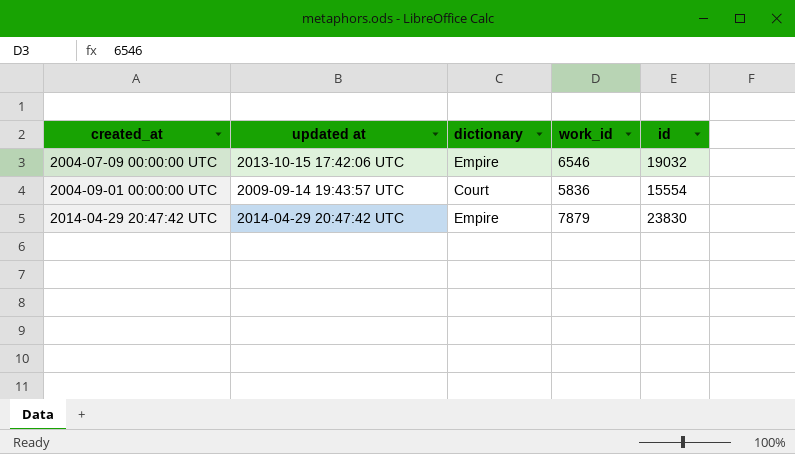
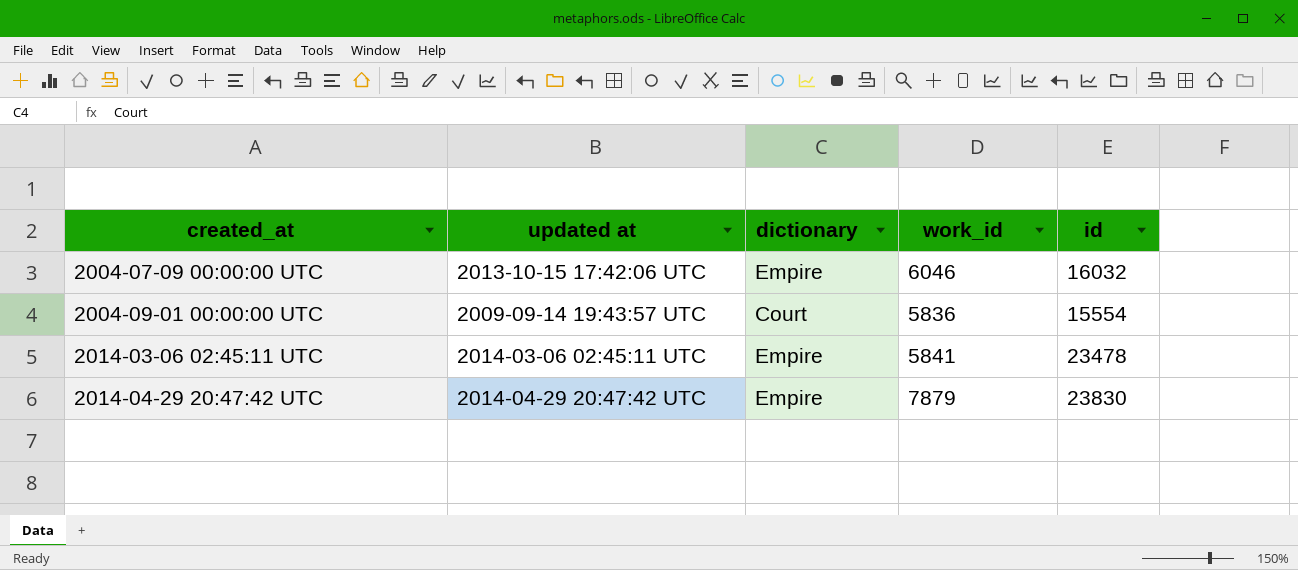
2004-07-09 00:00:00 UTC | work_id: 6546 -> 6046
2004-07-09 00:00:00 UTC | id: 19032 -> 16032
row 2014-03-06 02:45:11 UTC: none -> 2014-03-06 02:45:11 UTC | Empire | 5841 | 23478

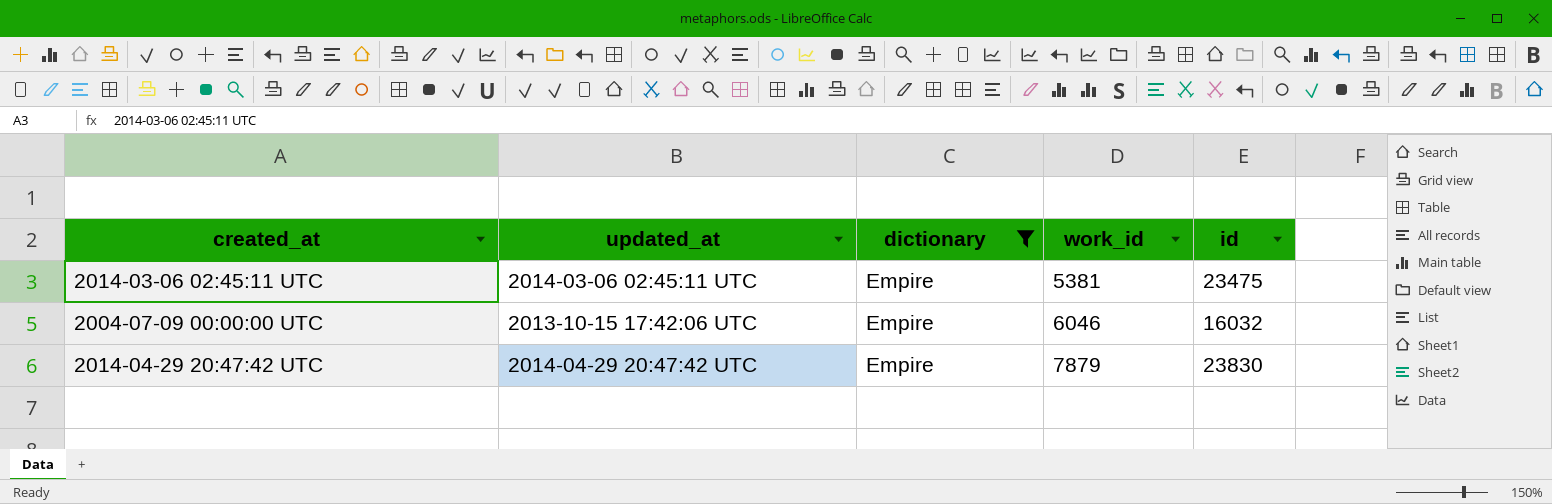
filter: none -> dictionary = Empire
row order: created_at ascending -> work_id ascending
column name: updated at -> updated_at
2014-03-06 02:45:11 UTC | work_id: 5841 -> 5381
2014-03-06 02:45:11 UTC | id: 23478 -> 23475

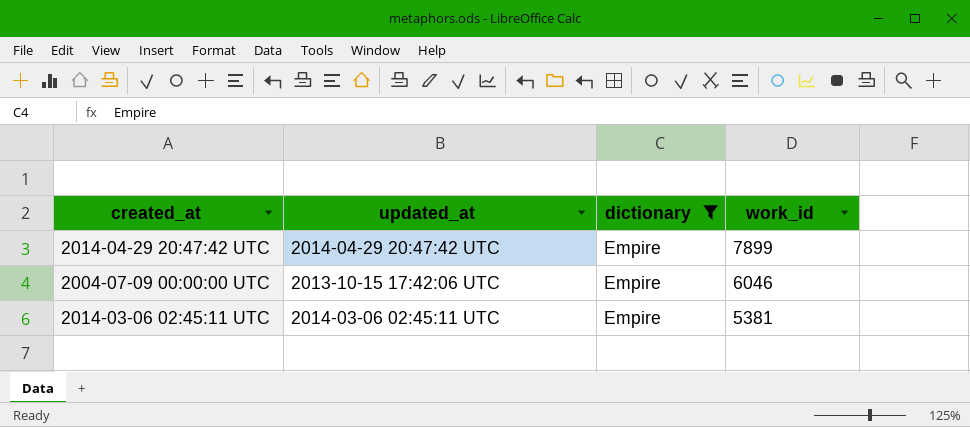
row order: work_id ascending -> work_id descending
column id | position: 5 -> none
2014-04-29 20:47:42 UTC | work_id: 7879 -> 7899

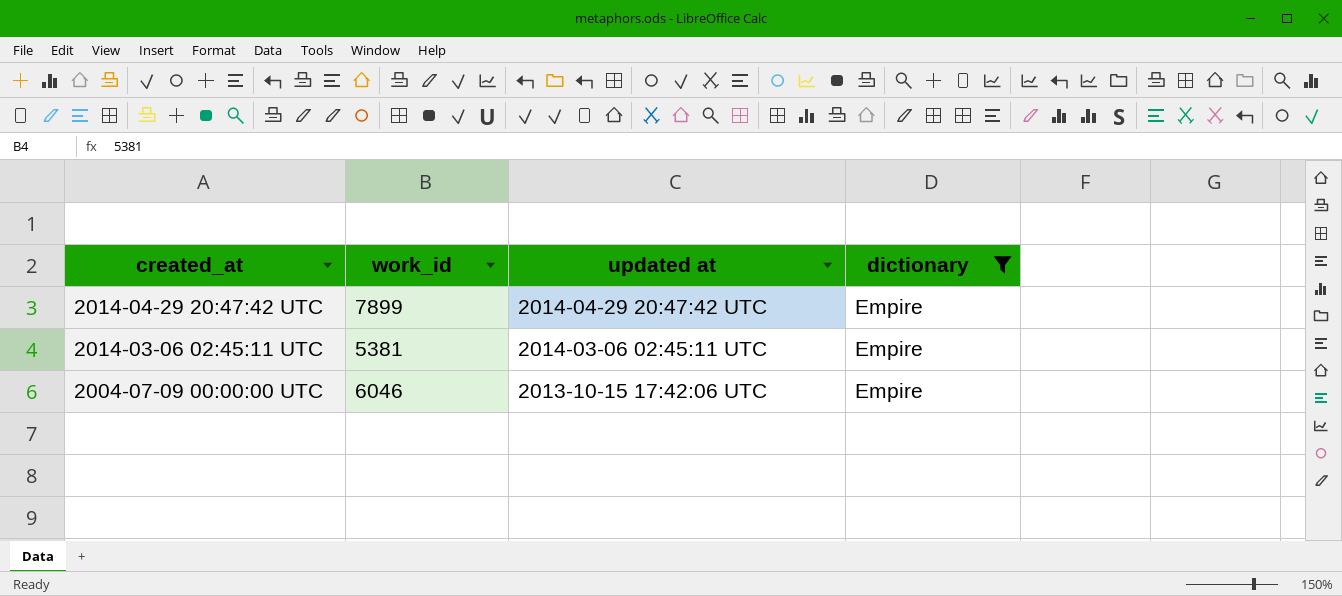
row order: work_id descending -> created_at descending
column work_id | position: 4 -> 2
column name: updated_at -> updated at

